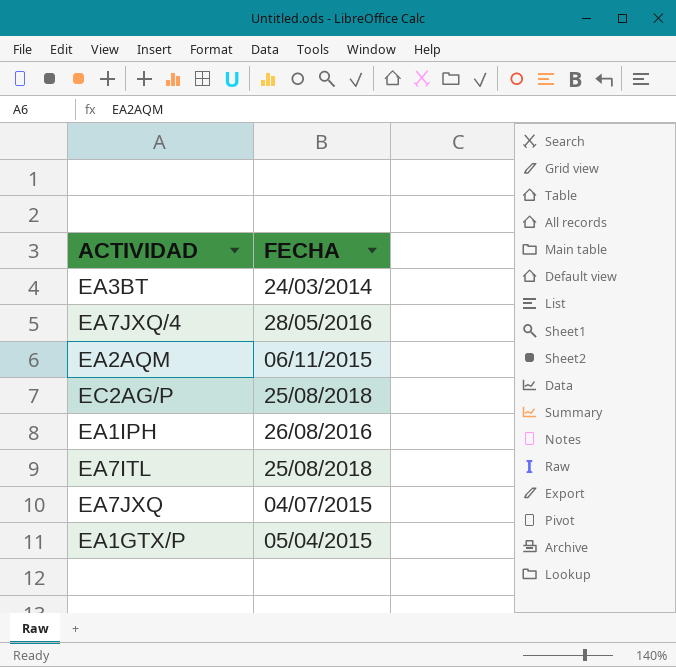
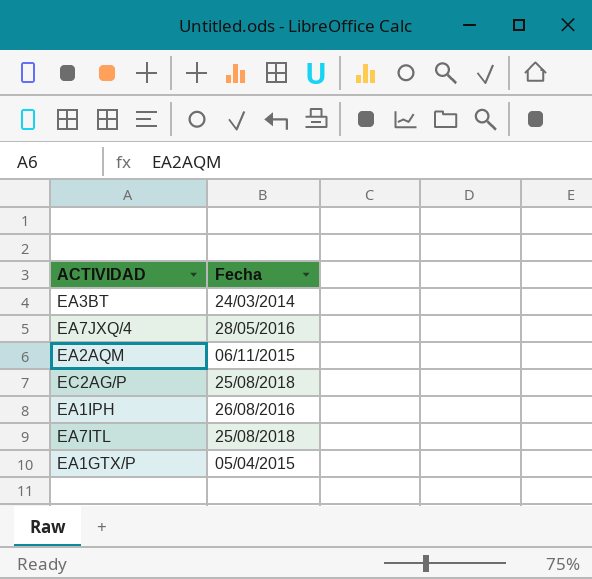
column name: FECHA -> Fecha
row EA7JXQ: 04/07/2015 -> none

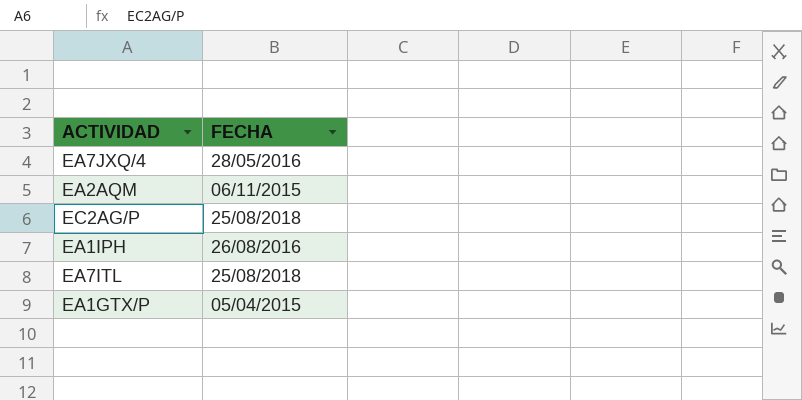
column name: Fecha -> FECHA
row EA3BT: 24/03/2014 -> none

